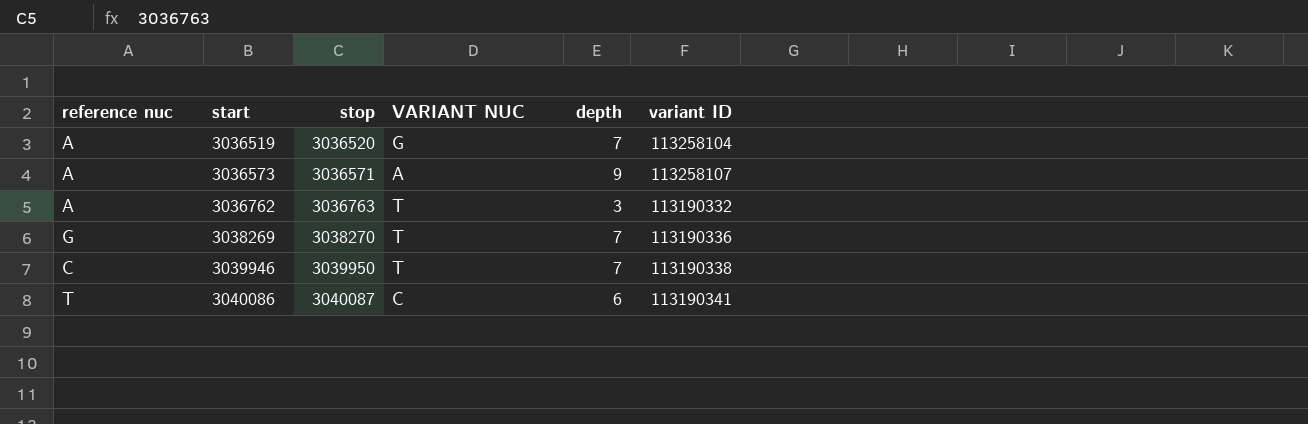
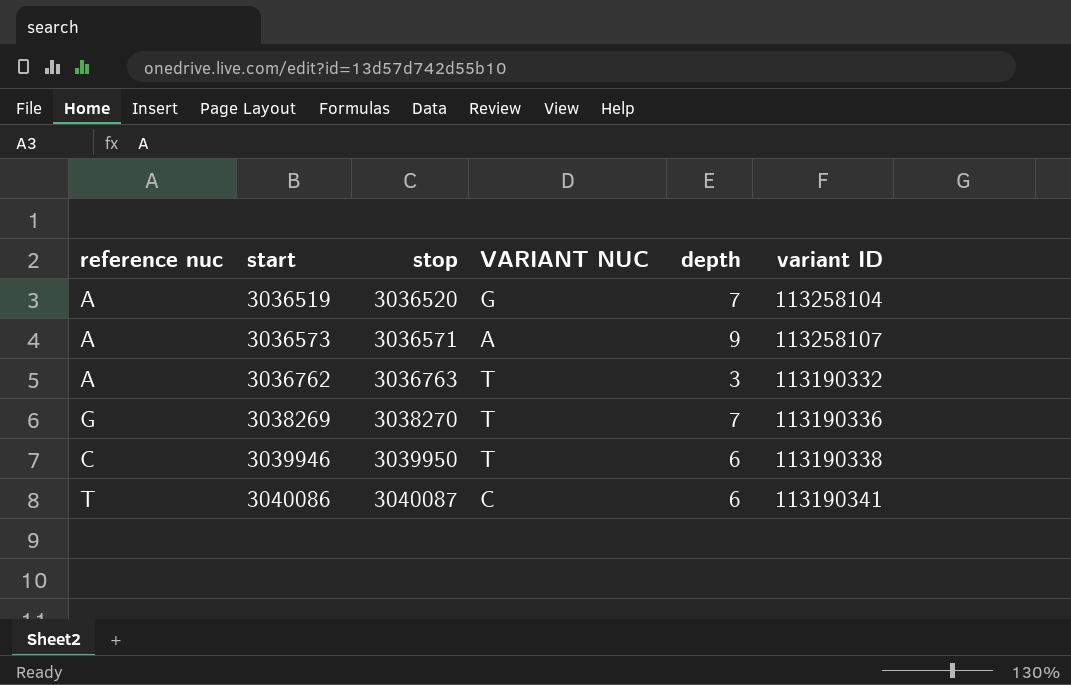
3039946 | depth: 7 -> 6

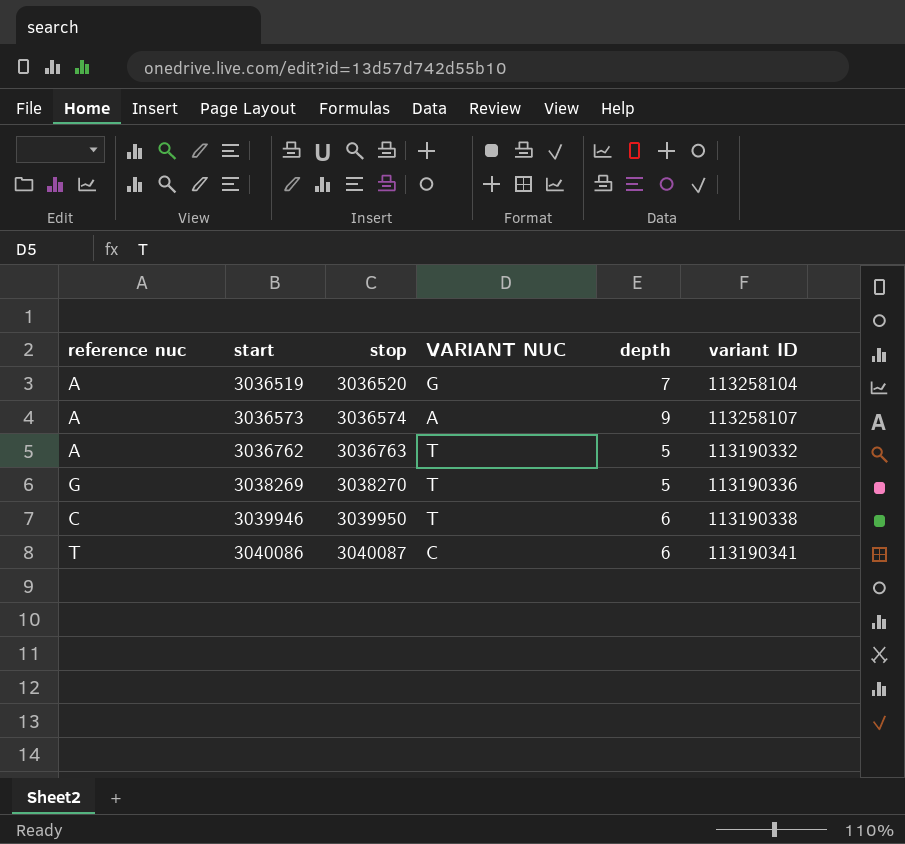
3036573 | stop: 3036571 -> 3036574
3036762 | depth: 3 -> 5
3038269 | depth: 7 -> 5

